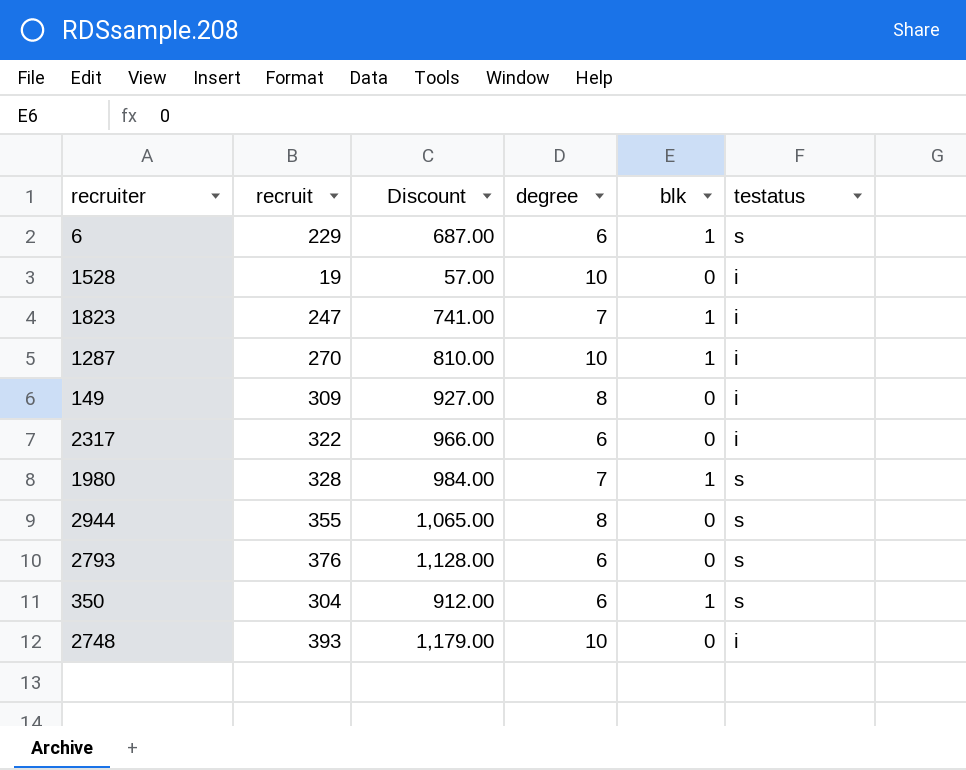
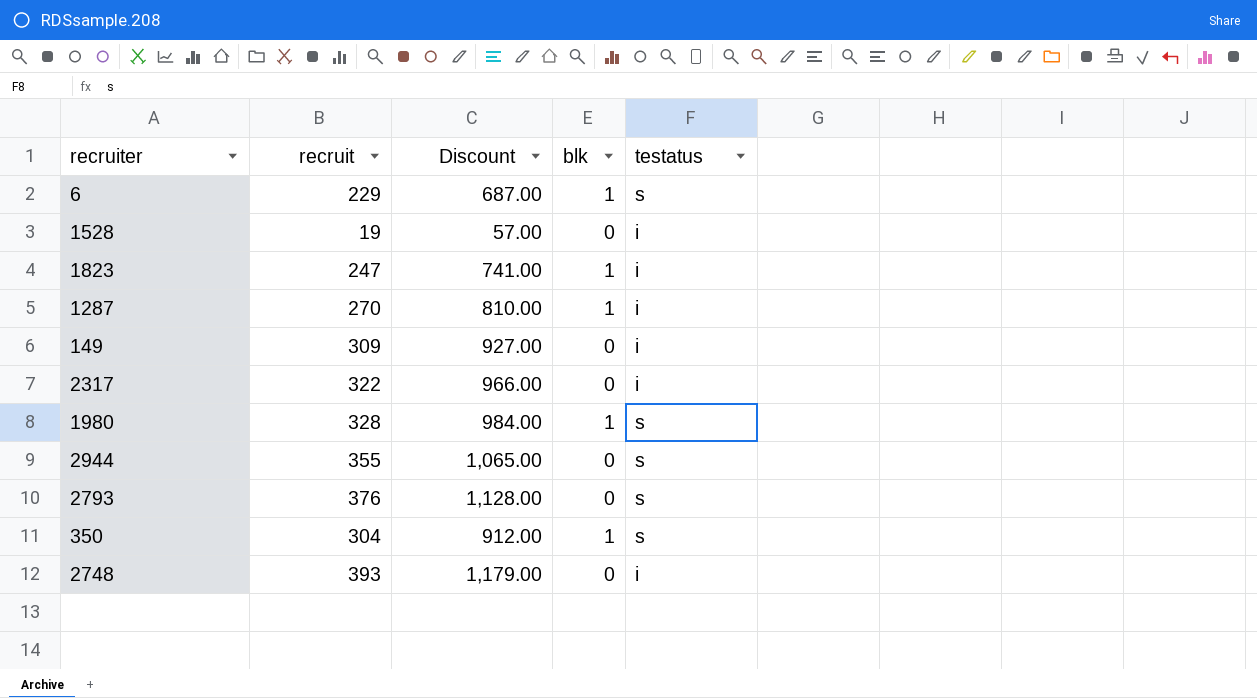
column degree | position: 4 -> none

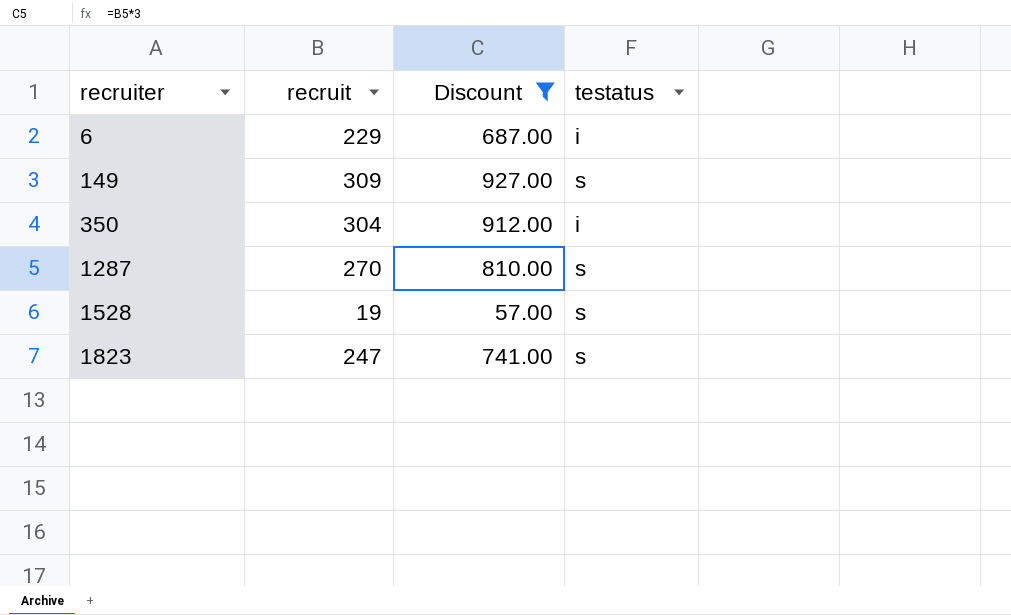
filter: none -> Discount <= 927.00
row order: none -> recruiter ascending
column blk | position: 4 -> none
6 | testatus: s -> i
149 | testatus: i -> s
350 | testatus: s -> i
1287 | testatus: i -> s
1528 | testatus: i -> s
1823 | testatus: i -> s

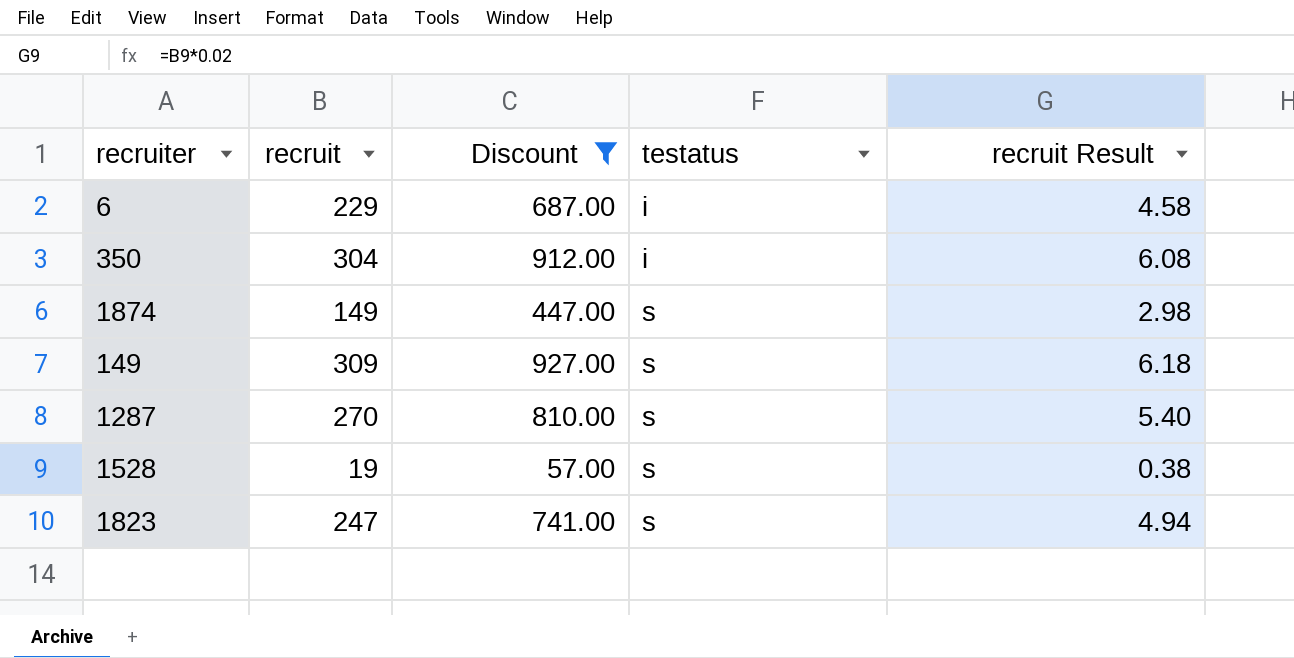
row order: recruiter ascending -> testatus ascending
column recruit Result | formula: none -> [recruit] * 0.02
row 1874: none -> 149 | 447.00 | s | 2.98

